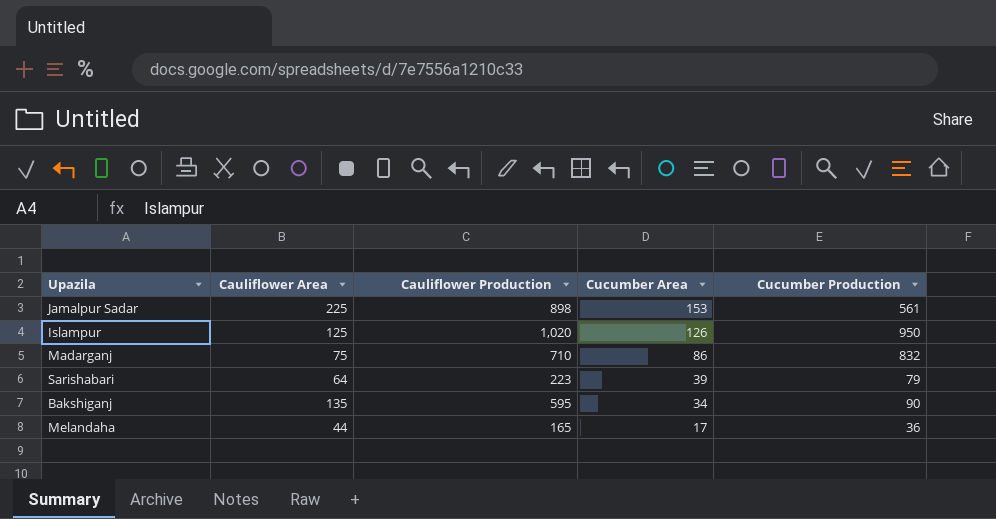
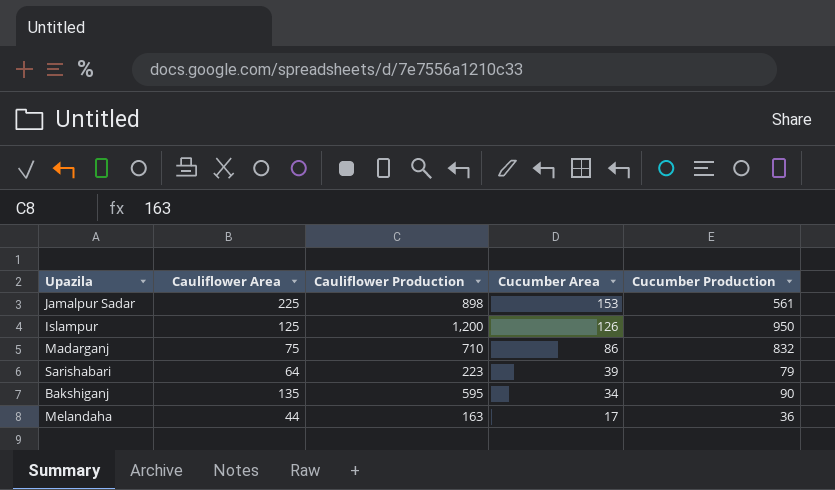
Islampur | Cauliflower Production: 1,020 -> 1,200
Melandaha | Cauliflower Production: 165 -> 163

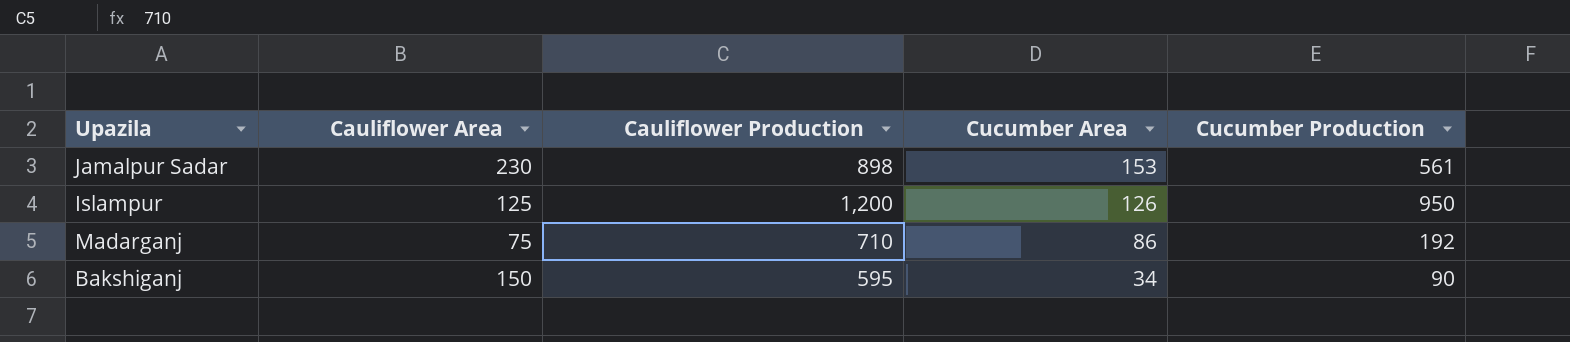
row Sarishabari: 64 | 223 | 39 | 79 -> none
row Melandaha: 44 | 163 | 17 | 36 -> none
Jamalpur Sadar | Cauliflower Area: 225 -> 230
Madarganj | Cucumber Production: 832 -> 192
Bakshiganj | Cauliflower Area: 135 -> 150

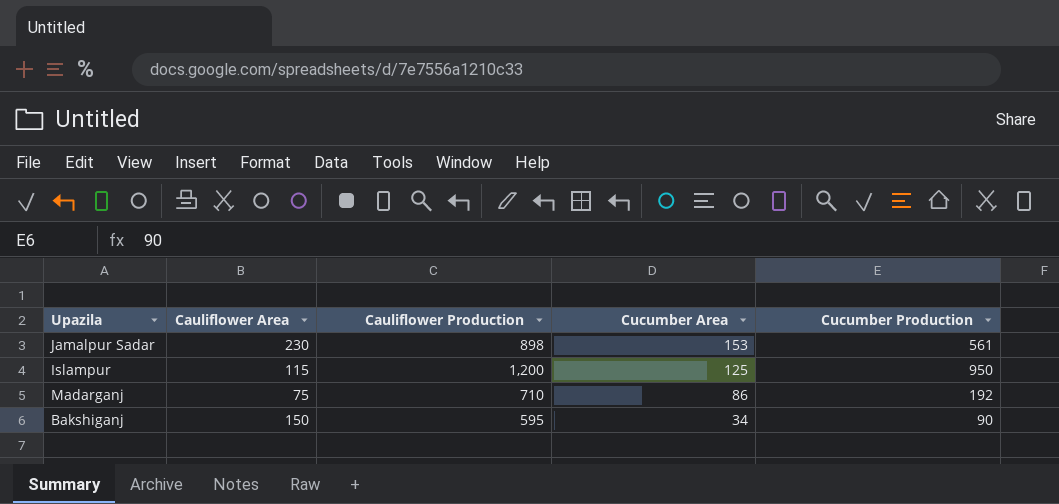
Islampur | Cauliflower Area: 125 -> 115
Islampur | Cucumber Area: 126 -> 125

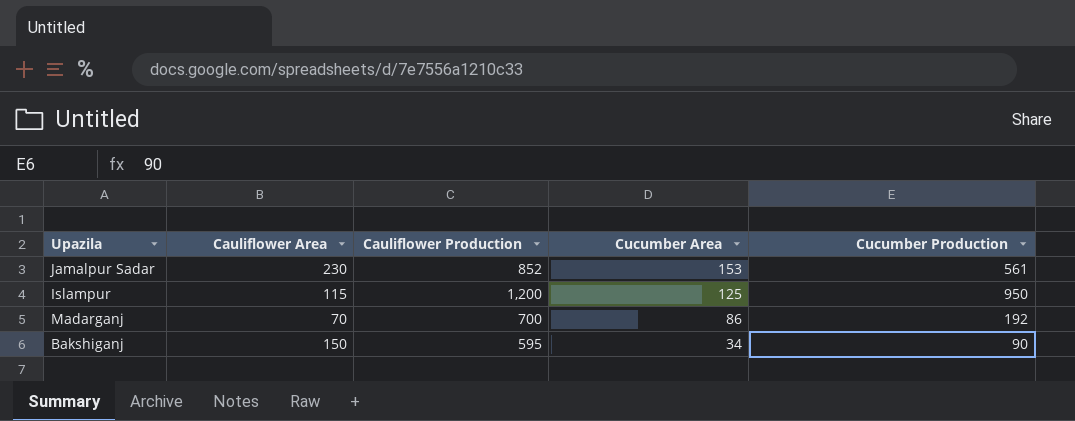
Jamalpur Sadar | Cauliflower Production: 898 -> 852
Madarganj | Cauliflower Area: 75 -> 70
Madarganj | Cauliflower Production: 710 -> 700

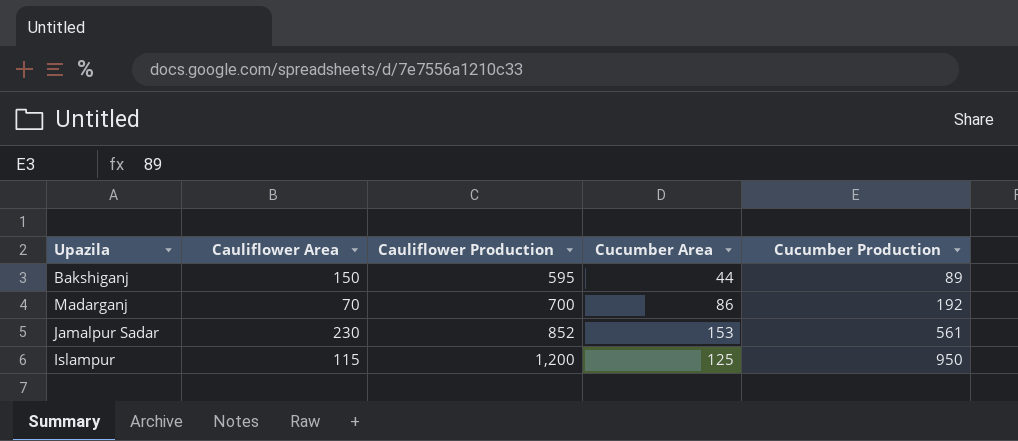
row order: Cucumber Area descending -> Cauliflower Production ascending
Bakshiganj | Cucumber Area: 34 -> 44
Bakshiganj | Cucumber Production: 90 -> 89

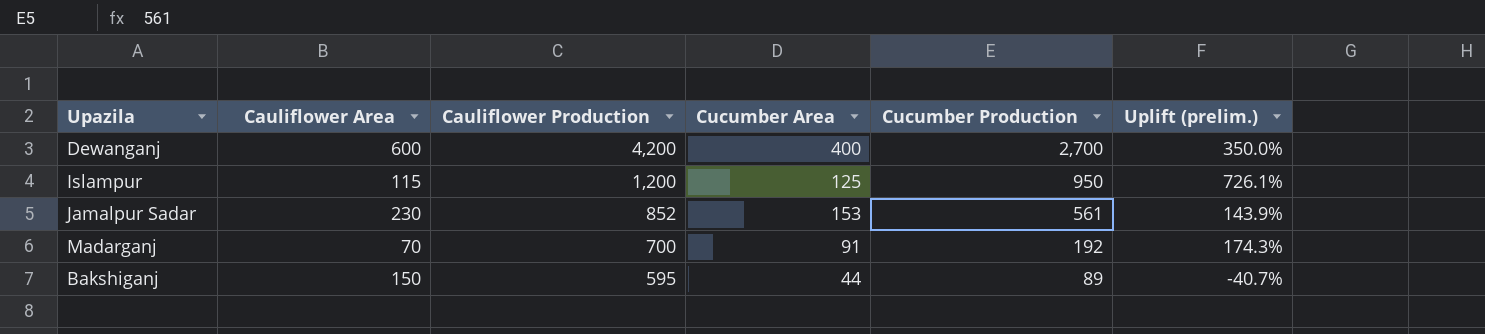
row order: Cauliflower Production ascending -> Cauliflower Production descending
column Uplift (prelim.) | formula: none -> ([Cucumber Production] - [Cauliflower Area]) / [Cauliflower Area]
row Dewanganj: none -> 600 | 4,200 | 400 | 2,700 | 350.0%
Madarganj | Cucumber Area: 86 -> 91

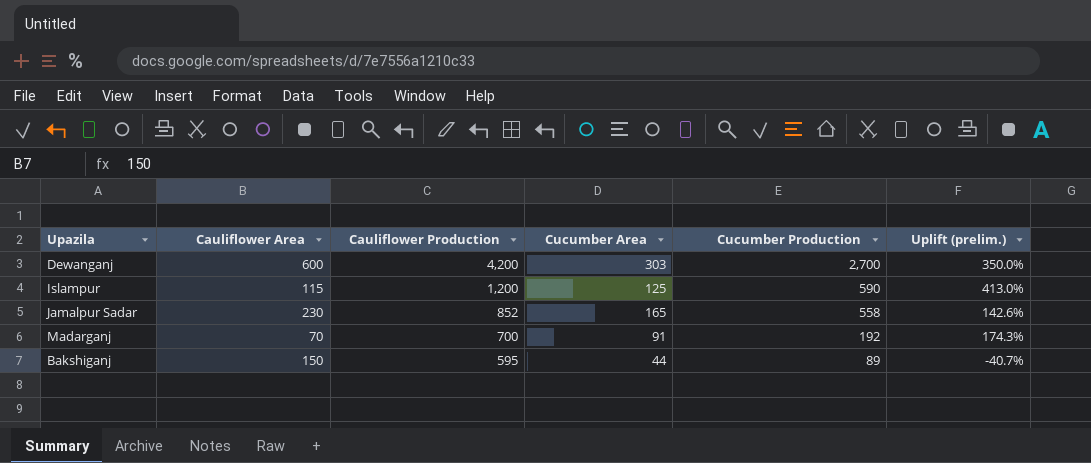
Dewanganj | Cucumber Area: 400 -> 303
Islampur | Cucumber Production: 950 -> 590
Islampur | Uplift (prelim.): 726.1% -> 413.0%
Jamalpur Sadar | Cucumber Area: 153 -> 165
Jamalpur Sadar | Cucumber Production: 561 -> 558
Jamalpur Sadar | Uplift (prelim.): 143.9% -> 142.6%

